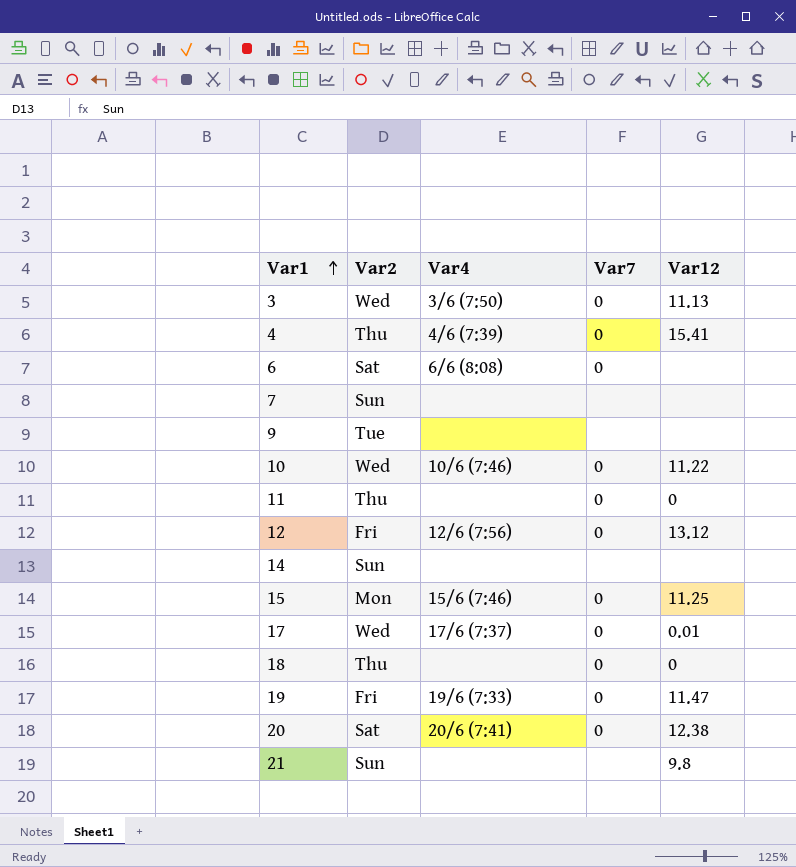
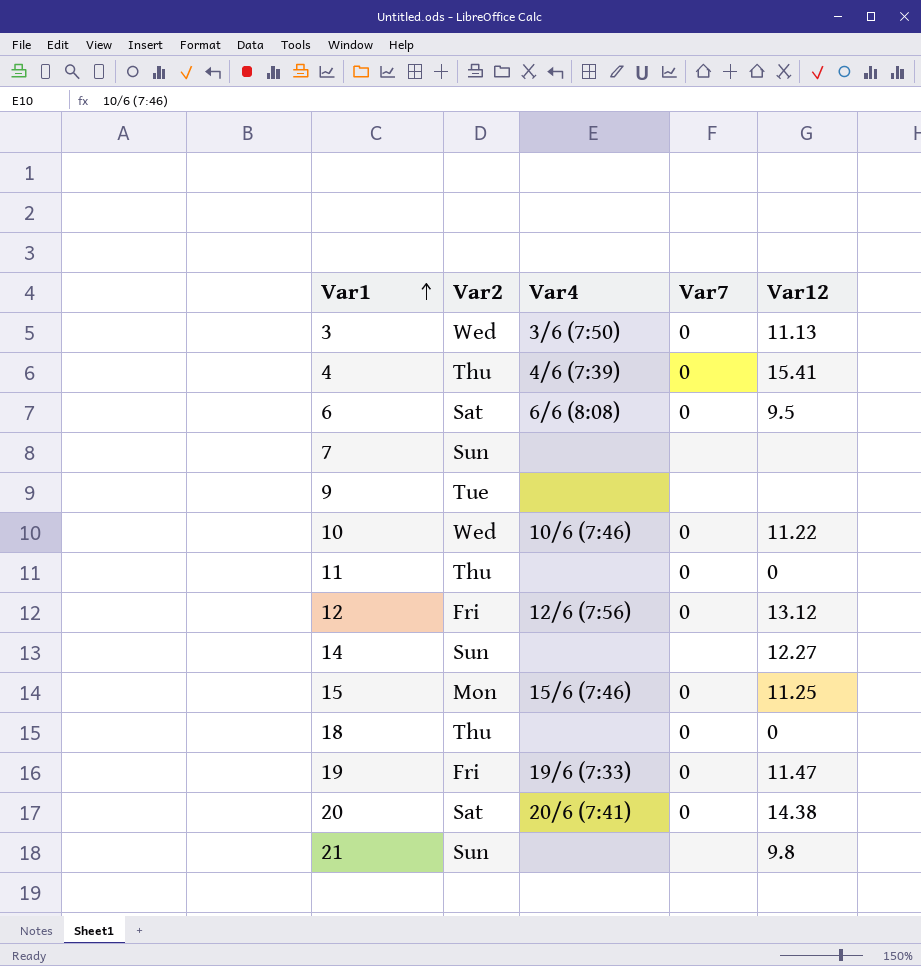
row 17: Wed | 17/6 (7:37) | 0 | 0.01 -> none
6 | Var12: none -> 9.5
14 | Var12: none -> 12.27
20 | Var12: 12.38 -> 14.38

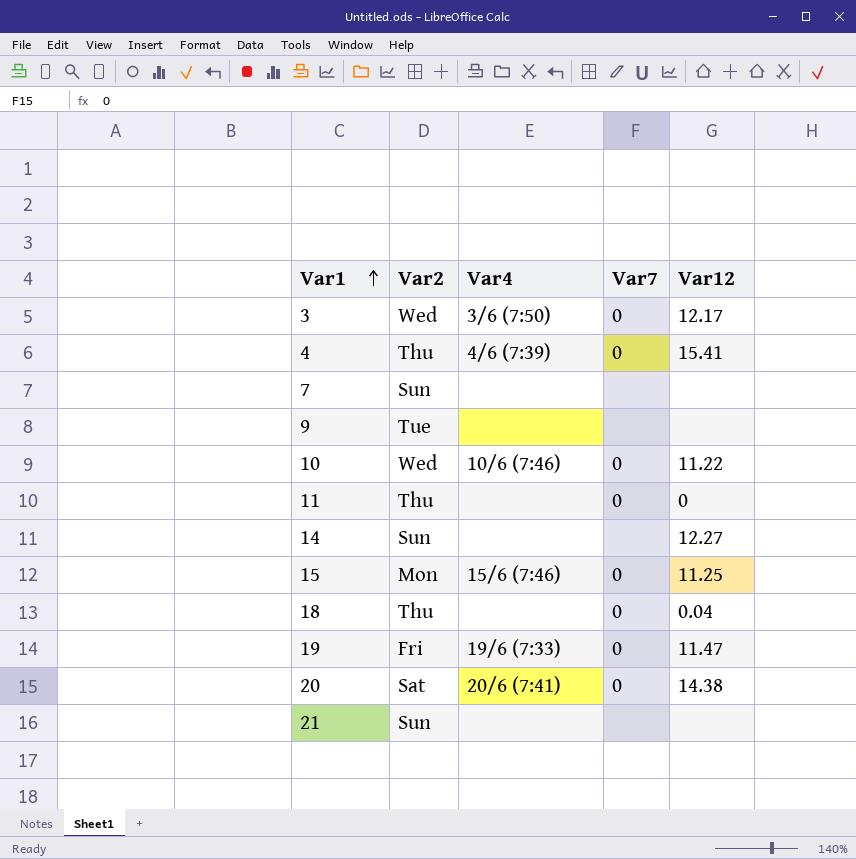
row 6: Sat | 6/6 (8:08) | 0 | 9.5 -> none
row 12: Fri | 12/6 (7:56) | 0 | 13.12 -> none
3 | Var12: 11.13 -> 12.17
18 | Var12: 0 -> 0.04
21 | Var12: 9.8 -> none

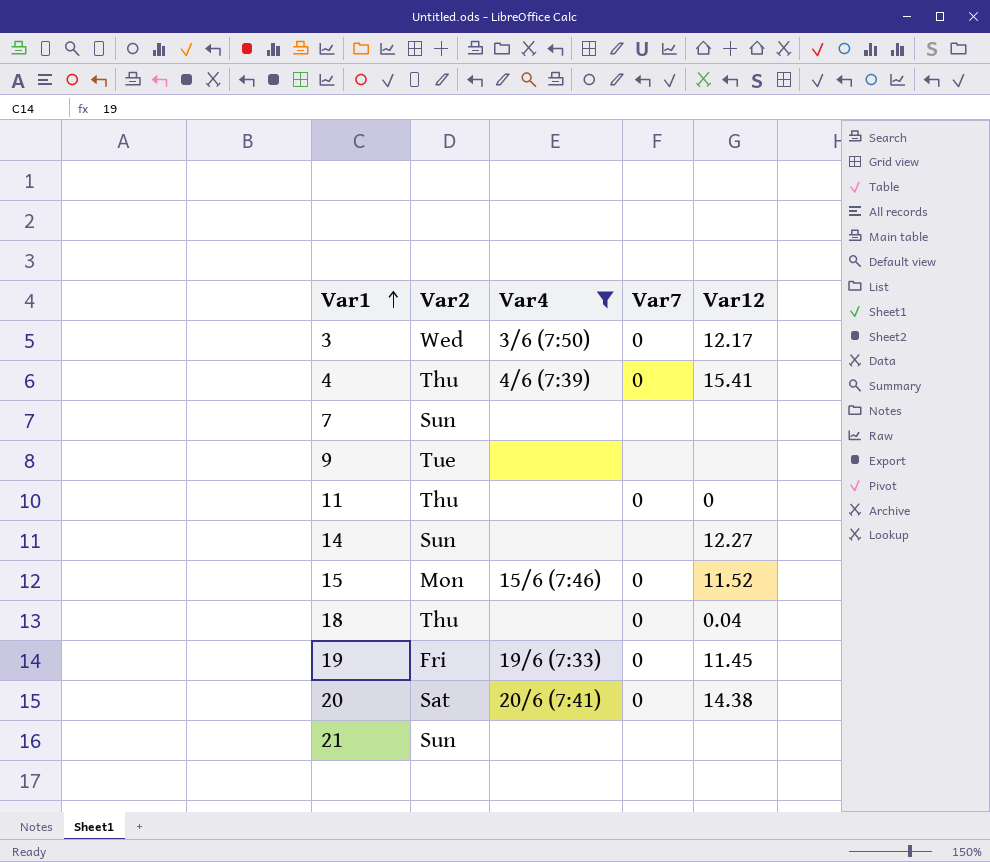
filter: none -> Var4 != 10/6 (7:46)
15 | Var12: 11.25 -> 11.52
19 | Var12: 11.47 -> 11.45

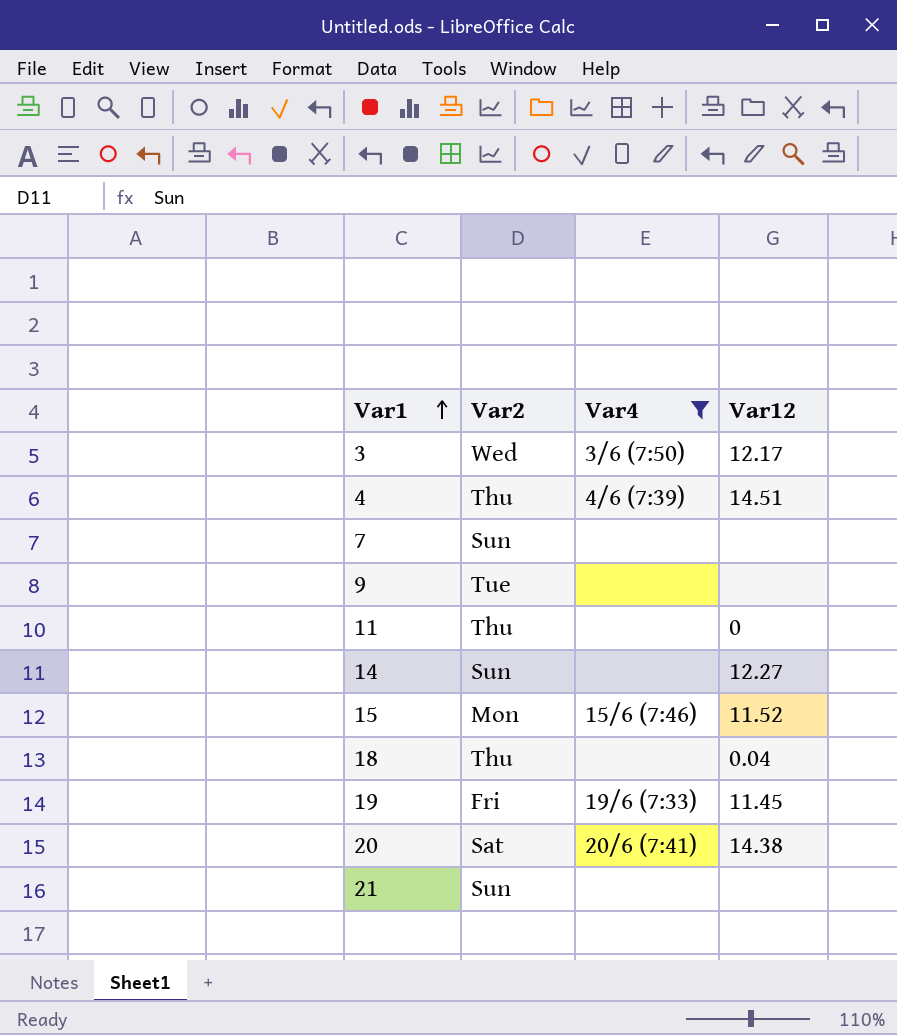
column Var7 | position: 4 -> none
4 | Var12: 15.41 -> 14.51

